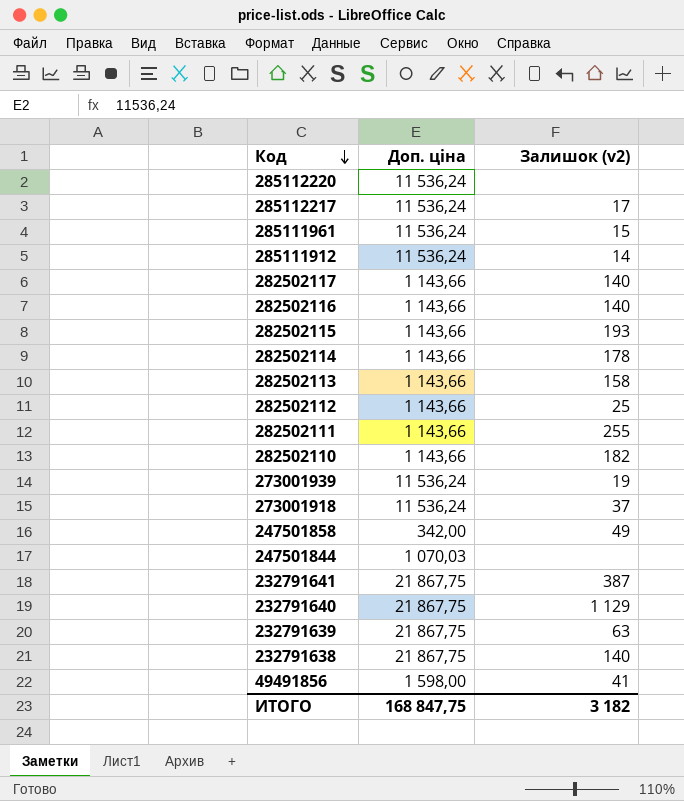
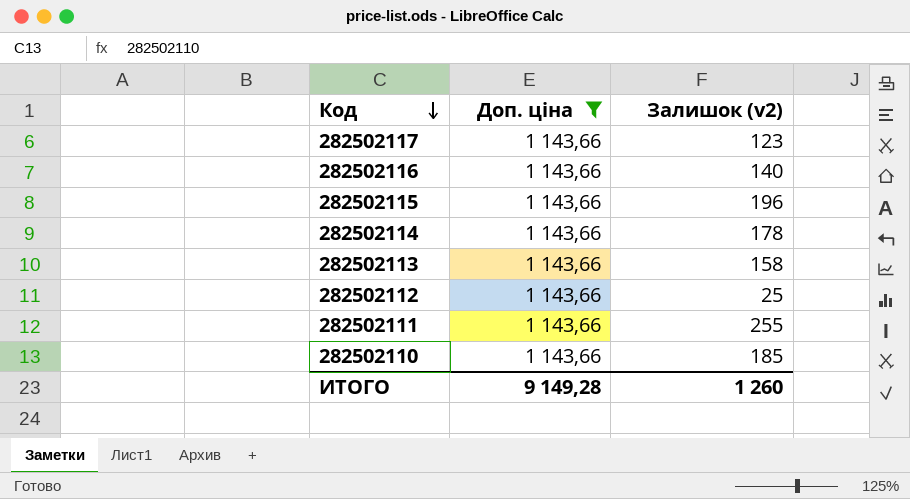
filter: none -> Доп. ціна = 1 143,66
282502117 | Залишок (v2): 140 -> 123
282502115 | Залишок (v2): 193 -> 196
282502110 | Залишок (v2): 182 -> 185
ИТОГО | Доп. ціна: 168 847,75 -> 9 149,28
ИТОГО | Залишок (v2): 3 182 -> 1 260

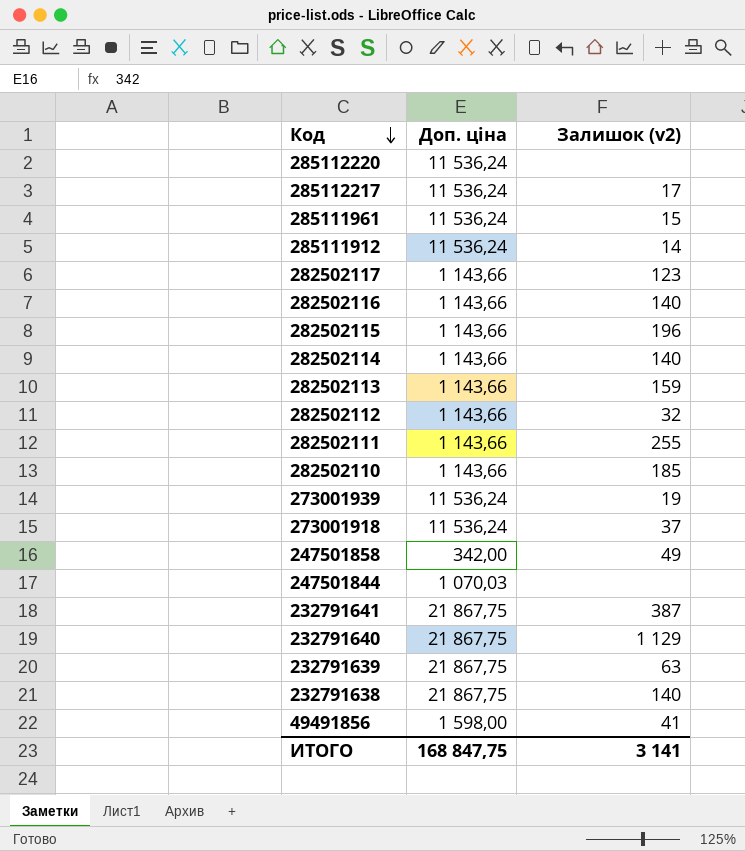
filter: Доп. ціна = 1 143,66 -> none
282502114 | Залишок (v2): 178 -> 140
282502113 | Залишок (v2): 158 -> 159
282502112 | Залишок (v2): 25 -> 32
ИТОГО | Доп. ціна: 9 149,28 -> 168 847,75
ИТОГО | Залишок (v2): 1 260 -> 3 141

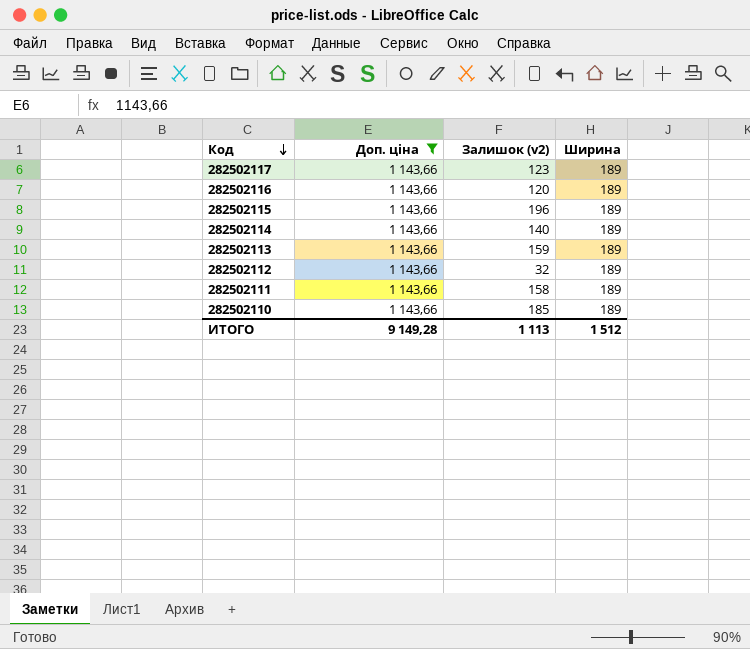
filter: none -> Доп. ціна = 1 143,66
column Ширина | position: none -> 4
282502116 | Залишок (v2): 140 -> 120
282502111 | Залишок (v2): 255 -> 158
ИТОГО | Доп. ціна: 168 847,75 -> 9 149,28
ИТОГО | Залишок (v2): 3 141 -> 1 113

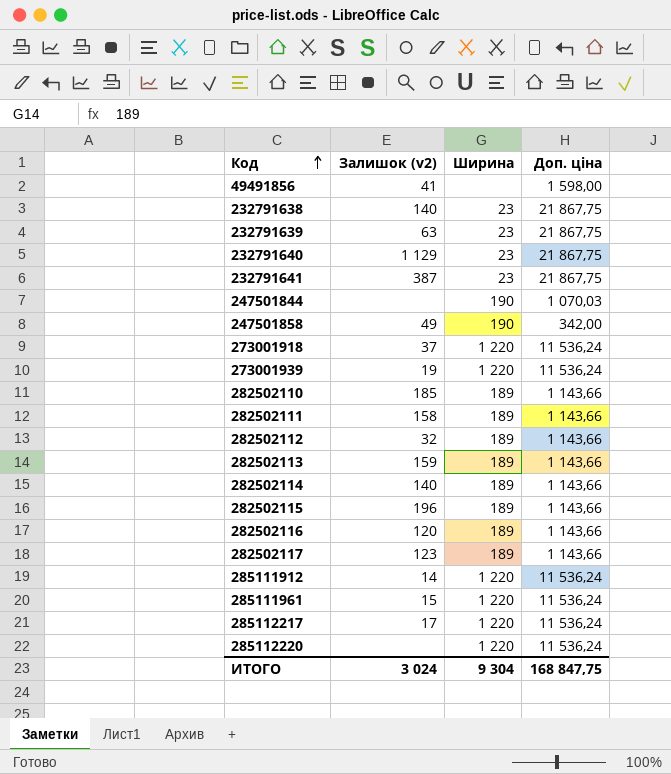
filter: Доп. ціна = 1 143,66 -> none
row order: Код descending -> Код ascending
column Доп. ціна | position: 2 -> 4
ИТОГО | Залишок (v2): 1 113 -> 3 024
ИТОГО | Ширина: 1 512 -> 9 304
ИТОГО | Доп. ціна: 9 149,28 -> 168 847,75

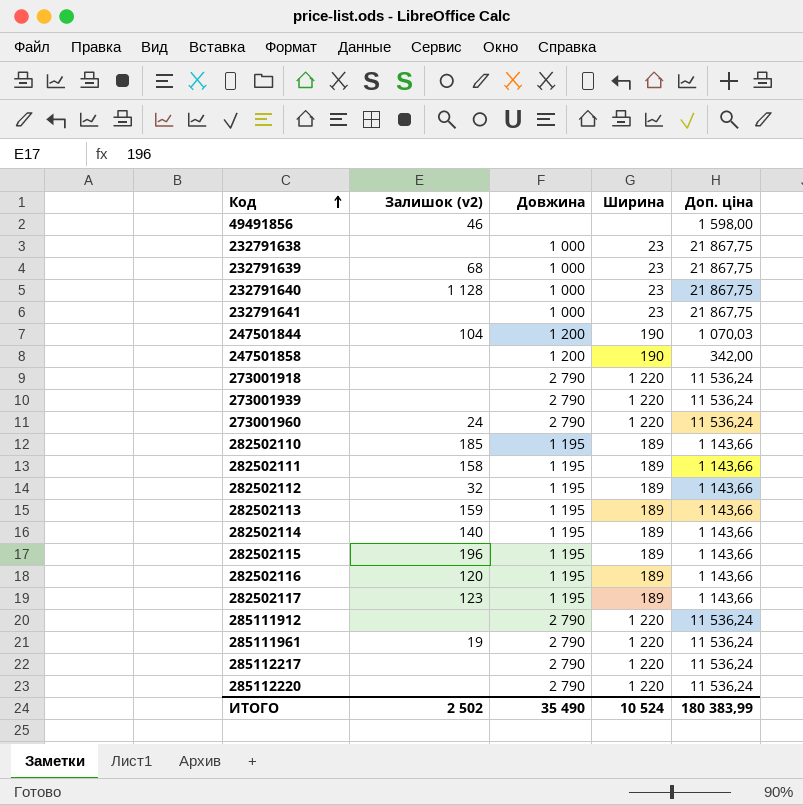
column Довжина | position: none -> 3
49491856 | Залишок (v2): 41 -> 46
232791638 | Залишок (v2): 140 -> none
232791639 | Залишок (v2): 63 -> 68
232791640 | Залишок (v2): 1 129 -> 1 128
232791641 | Залишок (v2): 387 -> none
247501844 | Залишок (v2): none -> 104
247501858 | Залишок (v2): 49 -> none
273001918 | Залишок (v2): 37 -> none
273001939 | Залишок (v2): 19 -> none
row 273001960: none -> 24 | 2 790 | 1 220 | 11 536,24
285111912 | Залишок (v2): 14 -> none
285111961 | Залишок (v2): 15 -> 19
285112217 | Залишок (v2): 17 -> none
ИТОГО | Залишок (v2): 3 024 -> 2 502
ИТОГО | Ширина: 9 304 -> 10 524
ИТОГО | Доп. ціна: 168 847,75 -> 180 383,99

